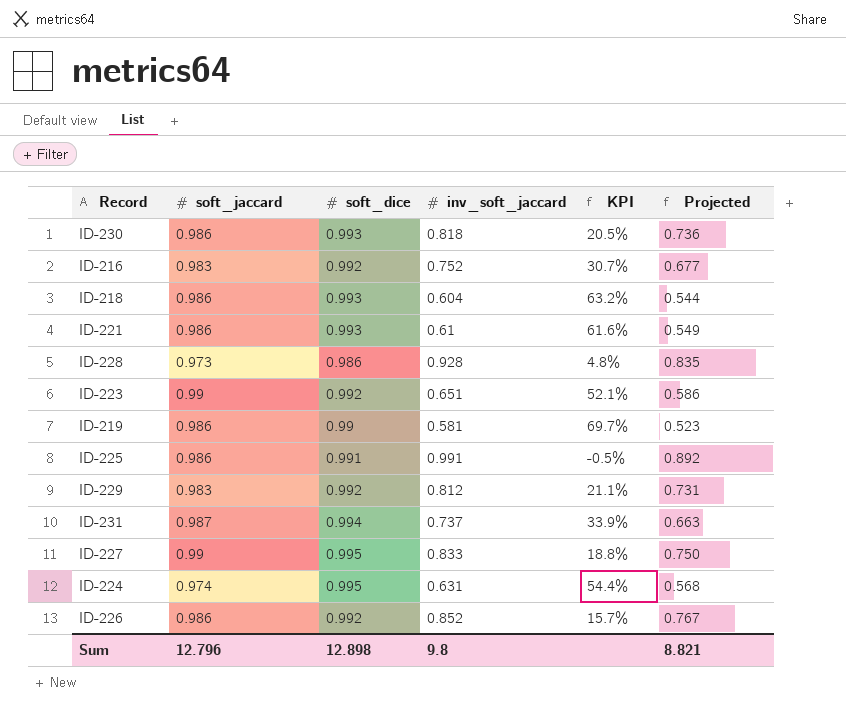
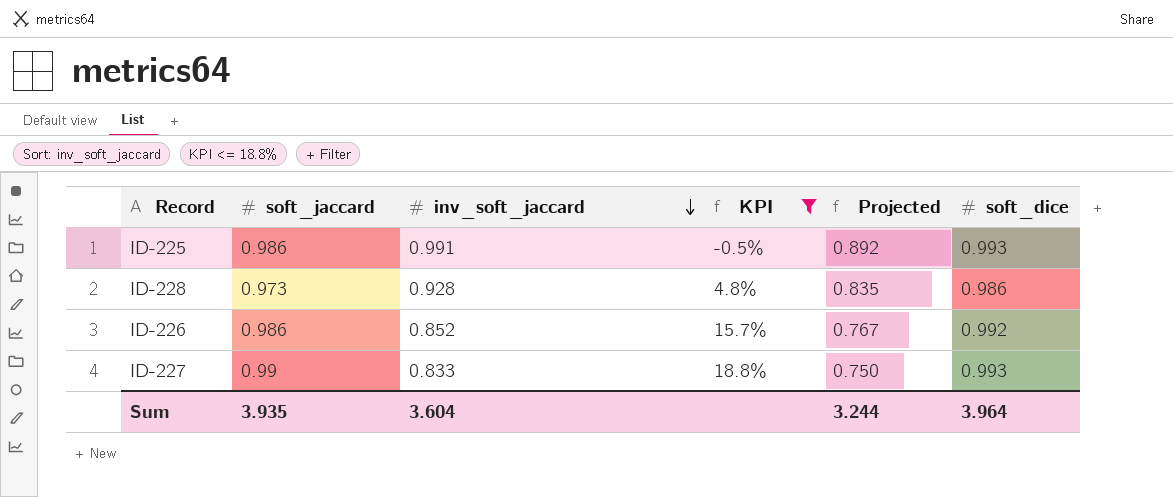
filter: none -> KPI <= 18.8%
row order: none -> inv_soft_jaccard descending
column soft_dice | position: 3 -> 6
ID-225 | soft_dice: 0.991 -> 0.993
ID-227 | soft_dice: 0.995 -> 0.993
Sum | soft_jaccard: 12.796 -> 3.935
Sum | inv_soft_jaccard: 9.8 -> 3.604
Sum | Projected: 8.821 -> 3.244
Sum | soft_dice: 12.898 -> 3.964

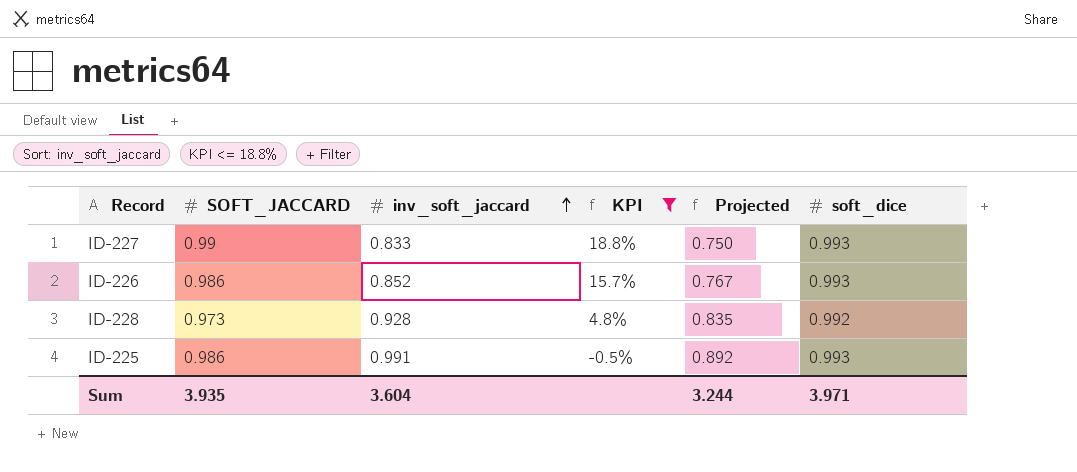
row order: inv_soft_jaccard descending -> inv_soft_jaccard ascending
column name: soft_jaccard -> SOFT_JACCARD
ID-226 | soft_dice: 0.992 -> 0.993
ID-228 | soft_dice: 0.986 -> 0.992
Sum | soft_dice: 3.964 -> 3.971

